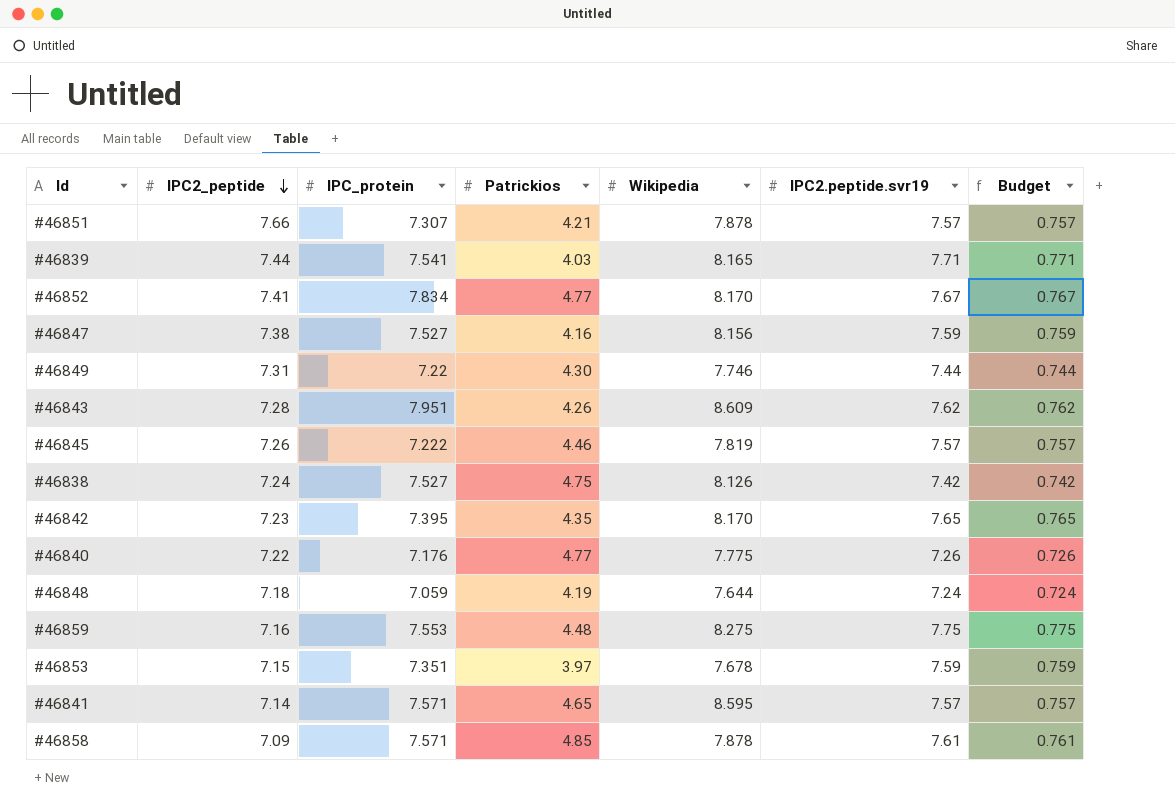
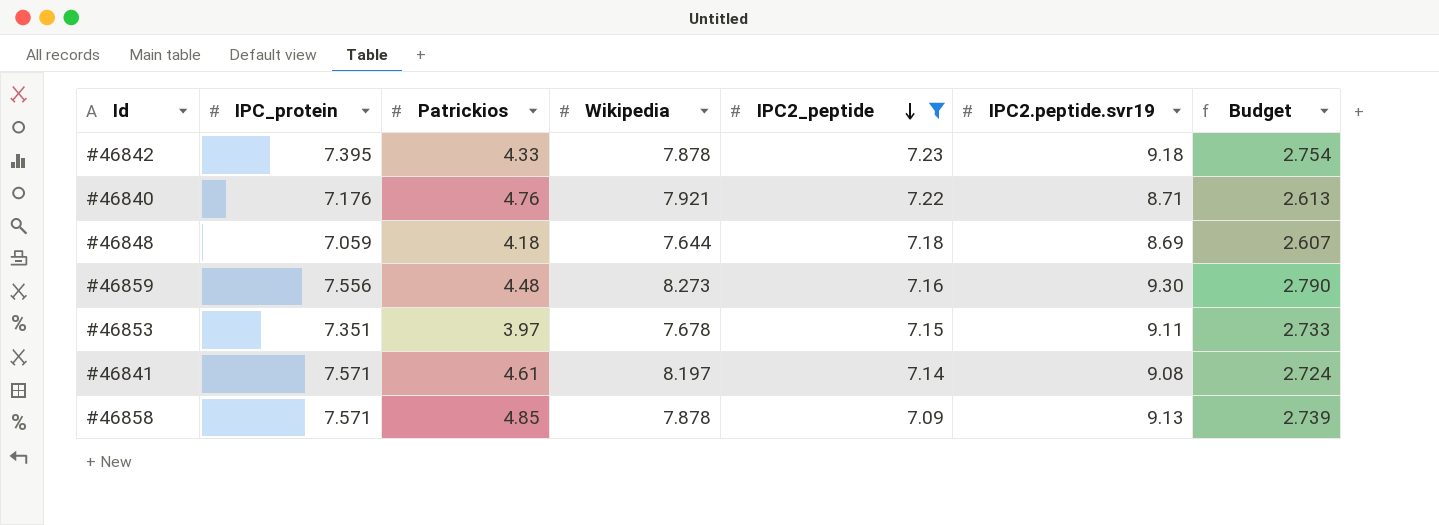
filter: none -> IPC2_peptide <= 7.23
column IPC2_peptide | position: 2 -> 5
column Budget | formula: [IPC2.peptide.svr19] * 0.1 -> [IPC2.peptide.svr19] * 0.3
#46842 | Patrickios: 4.35 -> 4.33
#46842 | Wikipedia: 8.170 -> 7.878
#46842 | IPC2.peptide.svr19: 7.65 -> 9.18
#46840 | Patrickios: 4.77 -> 4.76
#46840 | Wikipedia: 7.775 -> 7.921
#46840 | IPC2.peptide.svr19: 7.26 -> 8.71
#46848 | Patrickios: 4.19 -> 4.18
#46848 | IPC2.peptide.svr19: 7.24 -> 8.69
#46859 | IPC_protein: 7.553 -> 7.556
#46859 | Wikipedia: 8.275 -> 8.273
#46859 | IPC2.peptide.svr19: 7.75 -> 9.30
#46853 | IPC2.peptide.svr19: 7.59 -> 9.11
#46841 | Patrickios: 4.65 -> 4.61
#46841 | Wikipedia: 8.595 -> 8.197
#46841 | IPC2.peptide.svr19: 7.57 -> 9.08
#46858 | IPC2.peptide.svr19: 7.61 -> 9.13

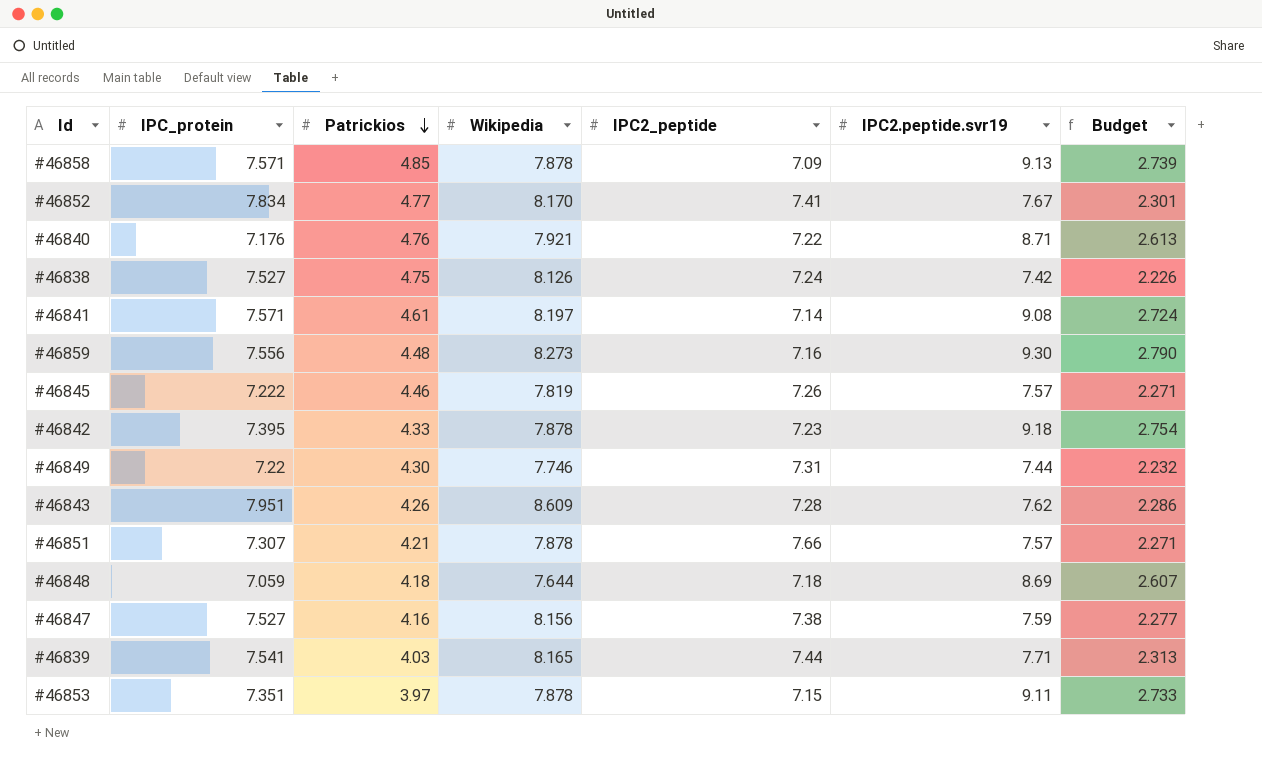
filter: IPC2_peptide <= 7.23 -> none
row order: IPC2_peptide descending -> Patrickios descending
#46853 | Wikipedia: 7.678 -> 7.878

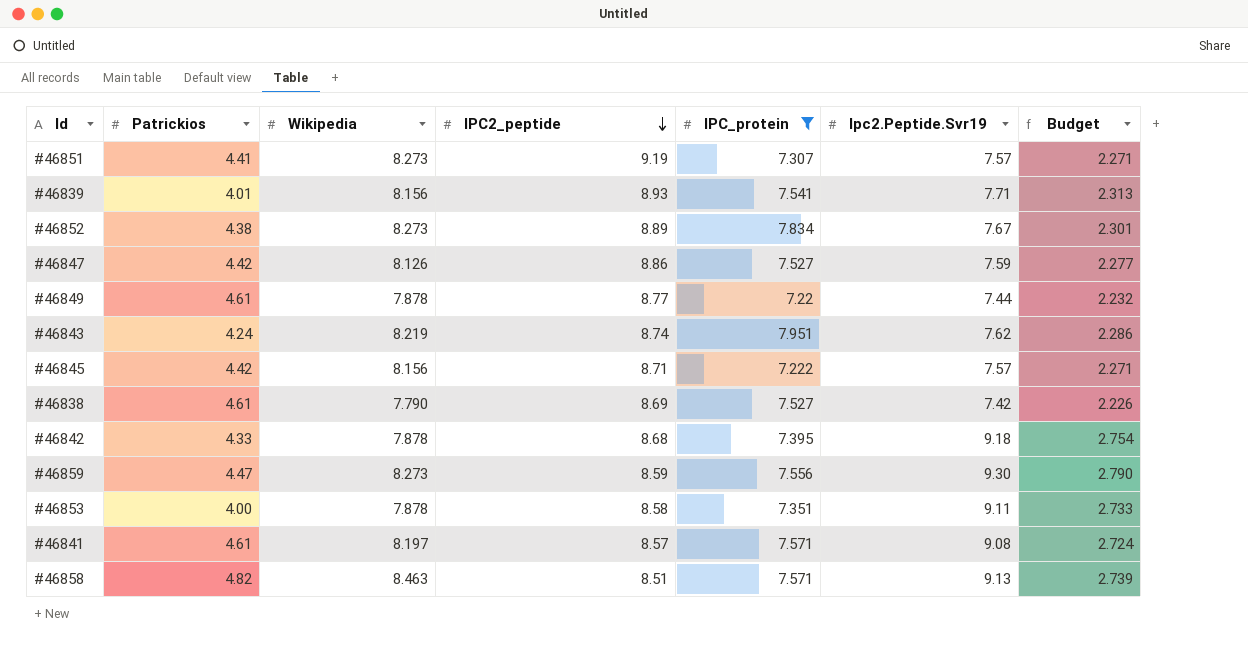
filter: none -> IPC_protein >= 7.22
row order: Patrickios descending -> IPC2_peptide descending
column IPC_protein | position: 2 -> 5
column name: IPC2.peptide.svr19 -> Ipc2.Peptide.Svr19
#46851 | Patrickios: 4.21 -> 4.41
#46851 | Wikipedia: 7.878 -> 8.273
#46851 | IPC2_peptide: 7.66 -> 9.19
#46839 | Patrickios: 4.03 -> 4.01
#46839 | Wikipedia: 8.165 -> 8.156
#46839 | IPC2_peptide: 7.44 -> 8.93
#46852 | Patrickios: 4.77 -> 4.38
#46852 | Wikipedia: 8.170 -> 8.273
#46852 | IPC2_peptide: 7.41 -> 8.89
#46847 | Patrickios: 4.16 -> 4.42
#46847 | Wikipedia: 8.156 -> 8.126
#46847 | IPC2_peptide: 7.38 -> 8.86
#46849 | Patrickios: 4.30 -> 4.61
#46849 | Wikipedia: 7.746 -> 7.878
#46849 | IPC2_peptide: 7.31 -> 8.77
#46843 | Patrickios: 4.26 -> 4.24
#46843 | Wikipedia: 8.609 -> 8.219
#46843 | IPC2_peptide: 7.28 -> 8.74
#46845 | Patrickios: 4.46 -> 4.42
#46845 | Wikipedia: 7.819 -> 8.156
#46845 | IPC2_peptide: 7.26 -> 8.71
#46838 | Patrickios: 4.75 -> 4.61
#46838 | Wikipedia: 8.126 -> 7.790
#46838 | IPC2_peptide: 7.24 -> 8.69
#46842 | IPC2_peptide: 7.23 -> 8.68
#46859 | Patrickios: 4.48 -> 4.47
#46859 | IPC2_peptide: 7.16 -> 8.59
#46853 | Patrickios: 3.97 -> 4.00
#46853 | IPC2_peptide: 7.15 -> 8.58
#46841 | IPC2_peptide: 7.14 -> 8.57
#46858 | Patrickios: 4.85 -> 4.82
#46858 | Wikipedia: 7.878 -> 8.463
#46858 | IPC2_peptide: 7.09 -> 8.51

